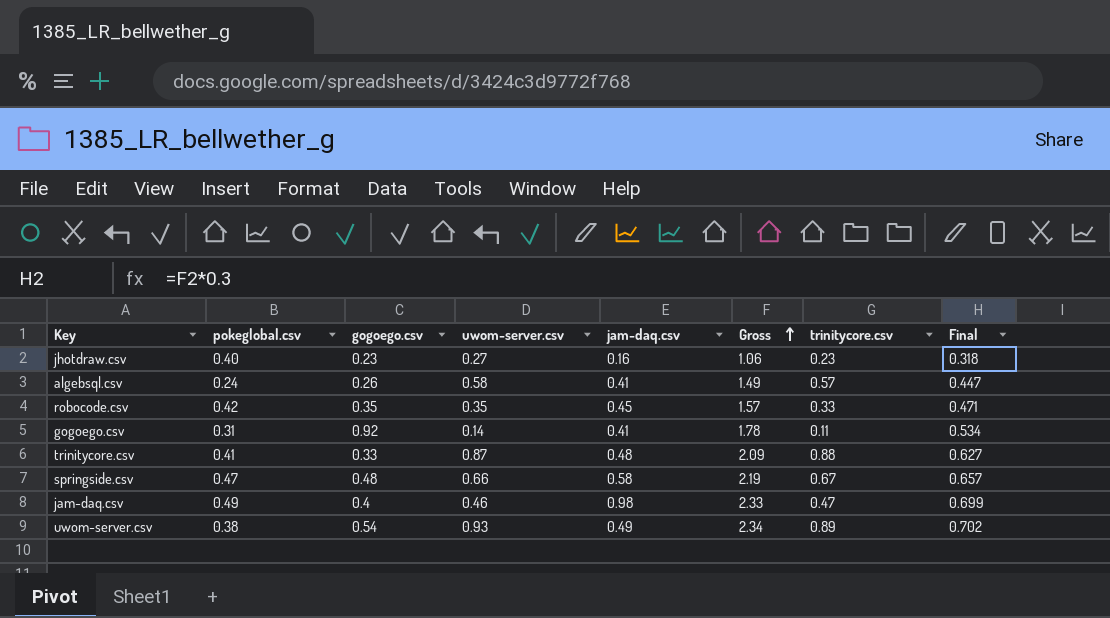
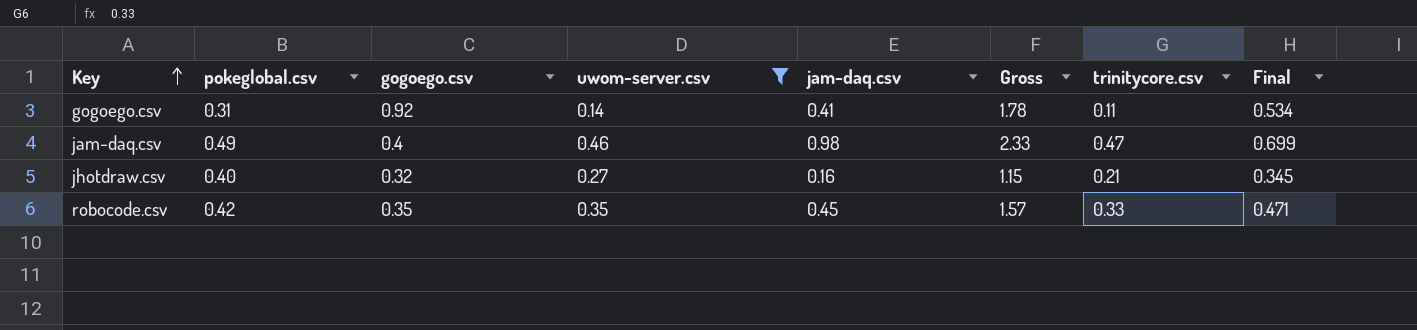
filter: none -> uwom-server.csv <= 0.46
row order: Gross ascending -> Key ascending
jhotdraw.csv | gogoego.csv: 0.23 -> 0.32
jhotdraw.csv | Gross: 1.06 -> 1.15
jhotdraw.csv | trinitycore.csv: 0.23 -> 0.21
jhotdraw.csv | Final: 0.318 -> 0.345

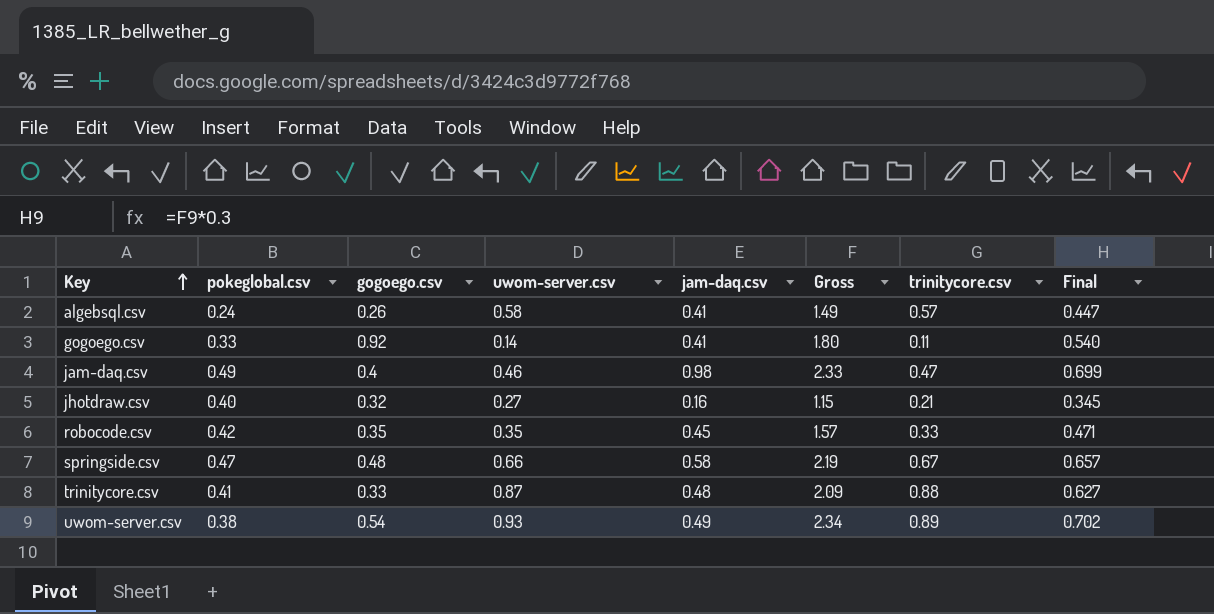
filter: uwom-server.csv <= 0.46 -> none
gogoego.csv | pokeglobal.csv: 0.31 -> 0.33
gogoego.csv | Gross: 1.78 -> 1.80
gogoego.csv | Final: 0.534 -> 0.540

